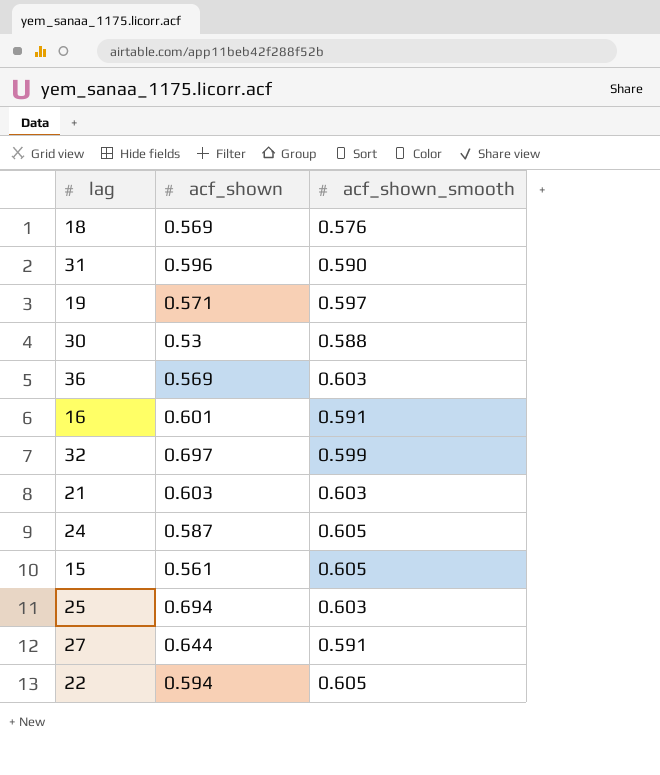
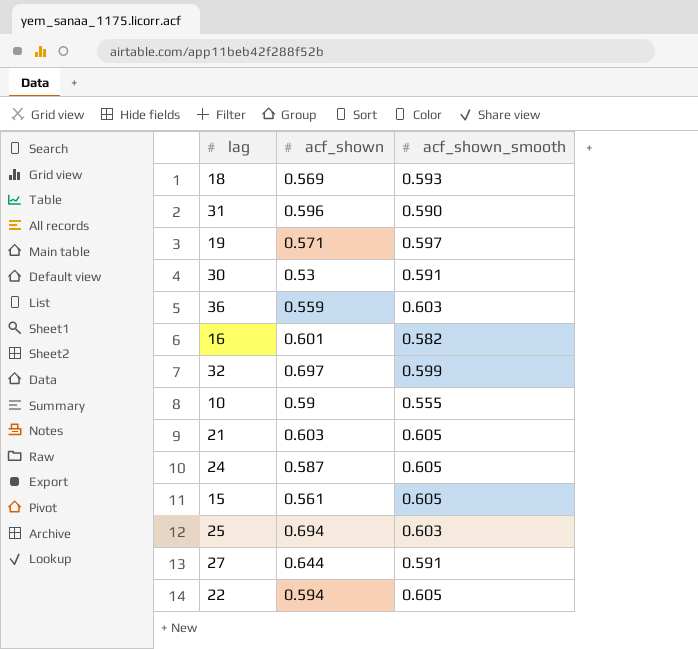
18 | acf_shown_smooth: 0.576 -> 0.593
30 | acf_shown_smooth: 0.588 -> 0.591
36 | acf_shown: 0.569 -> 0.559
16 | acf_shown_smooth: 0.591 -> 0.582
row 10: none -> 0.59 | 0.555
21 | acf_shown_smooth: 0.603 -> 0.605

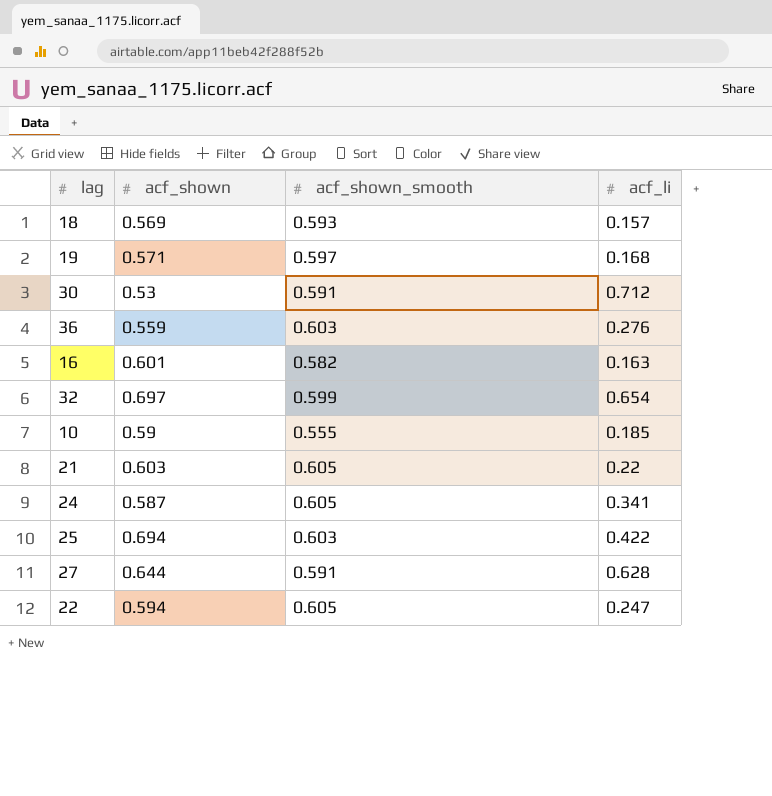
column acf_li | position: none -> 4
row 31: 0.596 | 0.590 -> none
row 15: 0.561 | 0.605 -> none

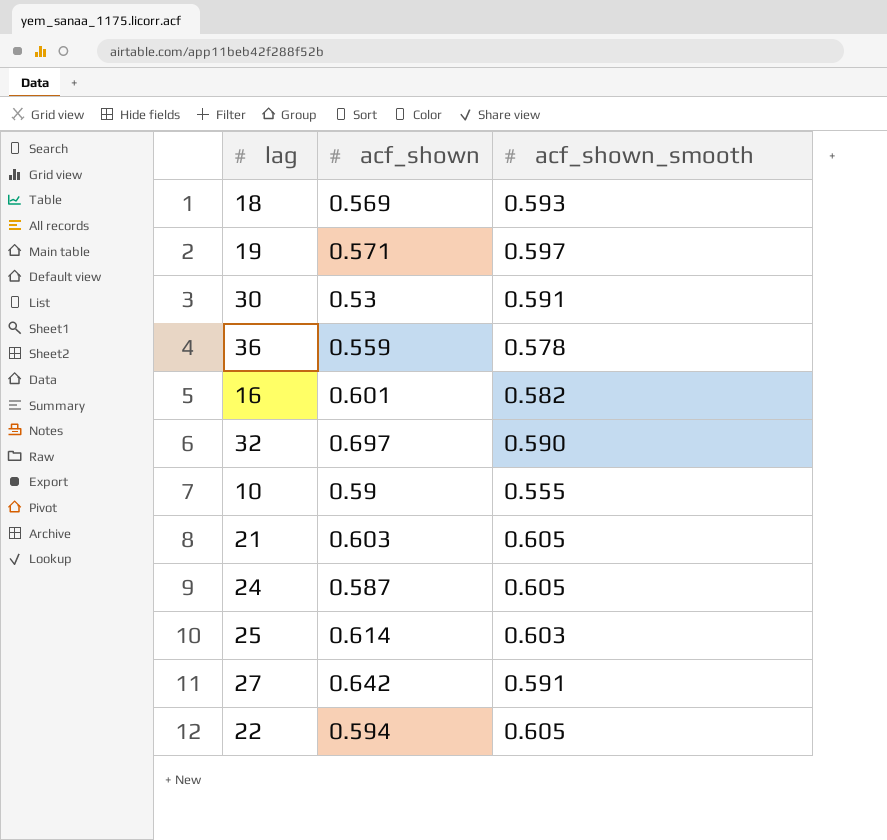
column acf_li | position: 4 -> none
36 | acf_shown_smooth: 0.603 -> 0.578
32 | acf_shown_smooth: 0.599 -> 0.590
25 | acf_shown: 0.694 -> 0.614
27 | acf_shown: 0.644 -> 0.642

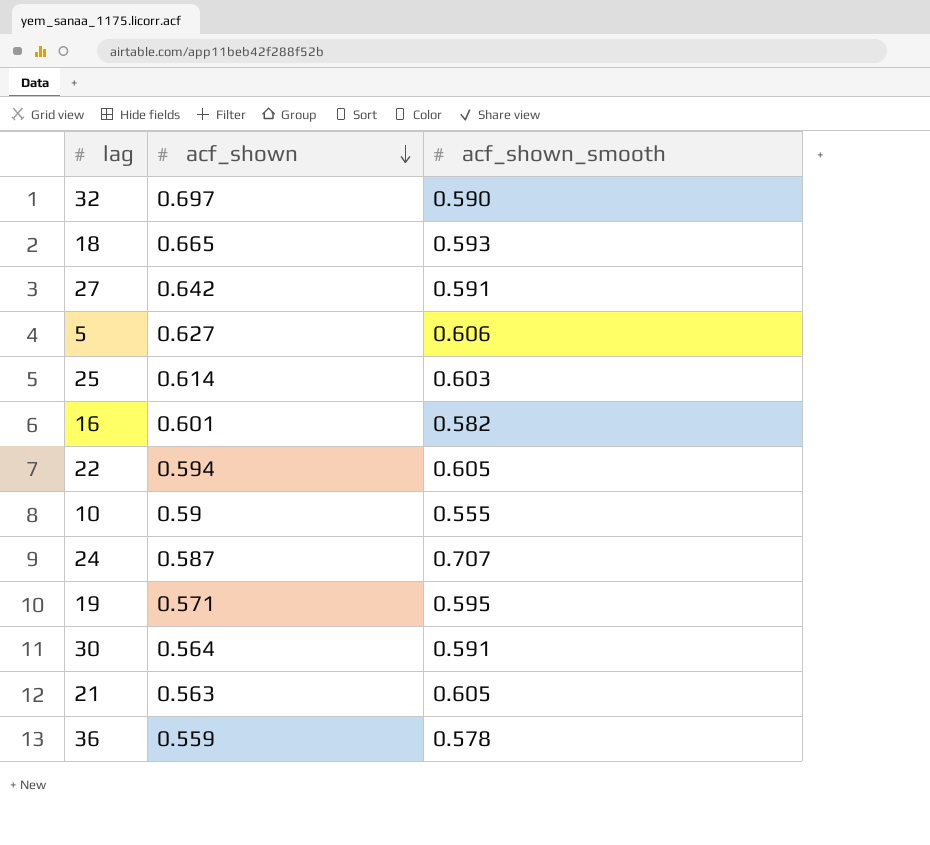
row order: none -> acf_shown descending
18 | acf_shown: 0.569 -> 0.665
row 5: none -> 0.627 | 0.606
24 | acf_shown_smooth: 0.605 -> 0.707
19 | acf_shown_smooth: 0.597 -> 0.595
30 | acf_shown: 0.53 -> 0.564
21 | acf_shown: 0.603 -> 0.563

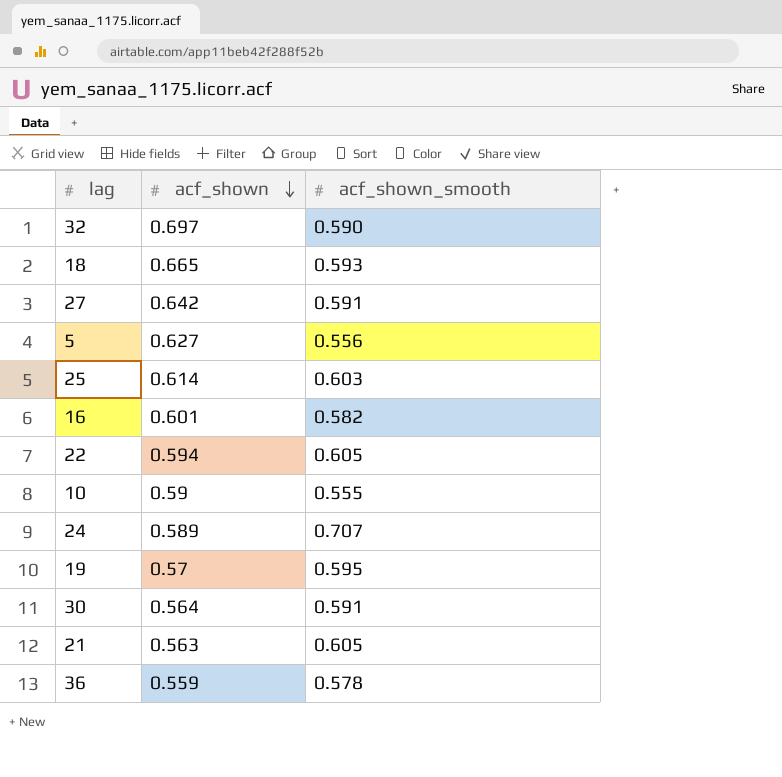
5 | acf_shown_smooth: 0.606 -> 0.556
24 | acf_shown: 0.587 -> 0.589
19 | acf_shown: 0.571 -> 0.57

